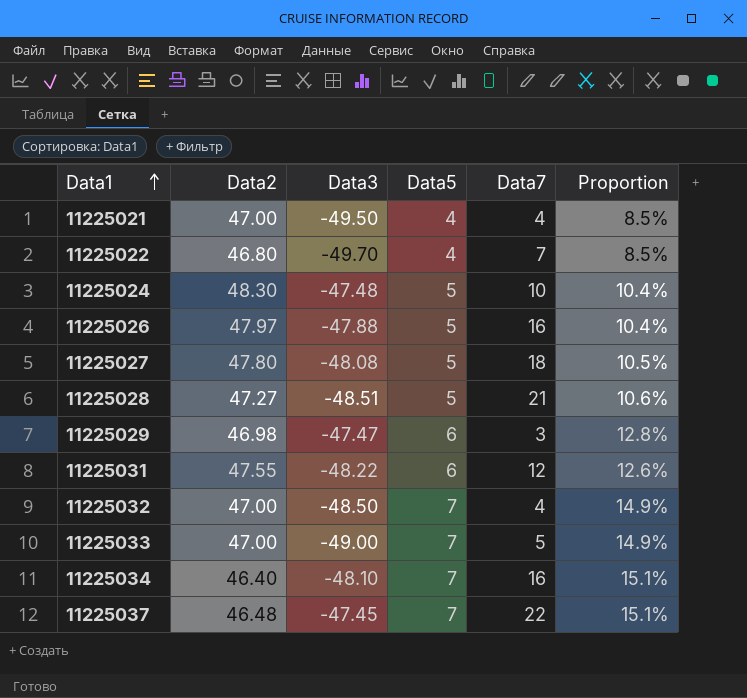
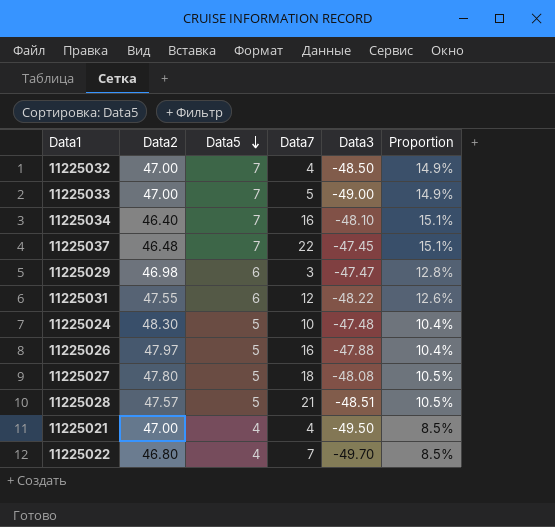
row order: Data1 ascending -> Data5 descending
column Data3 | position: 3 -> 5
11225028 | Data2: 47.27 -> 47.57
11225028 | Proportion: 10.6% -> 10.5%

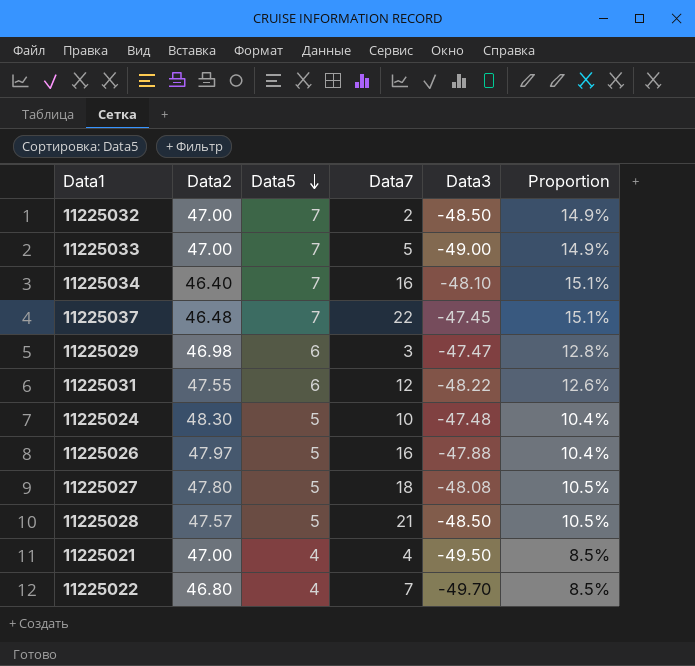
11225032 | Data7: 4 -> 2
11225028 | Data3: -48.51 -> -48.50

